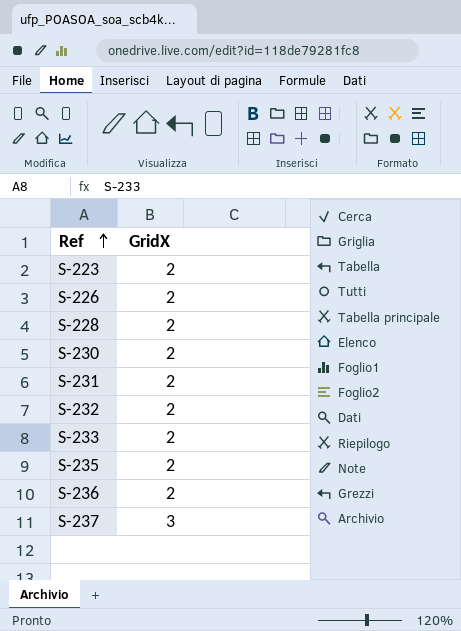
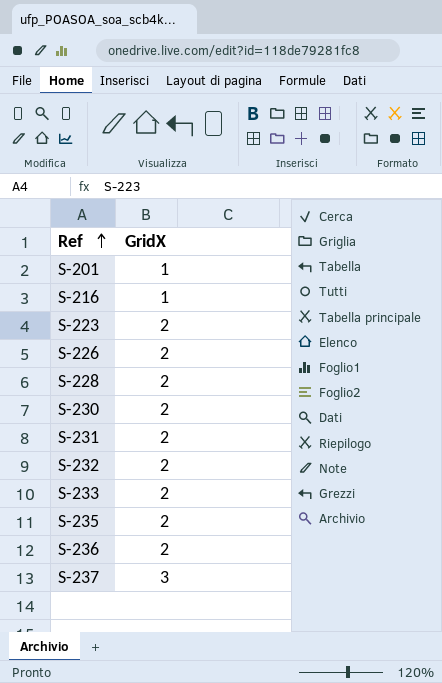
row S-201: none -> 1
row S-216: none -> 1

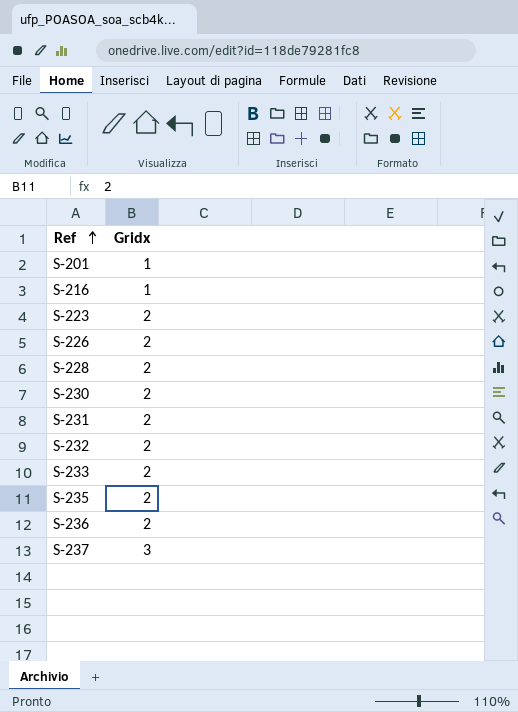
column name: GridX -> Gridx

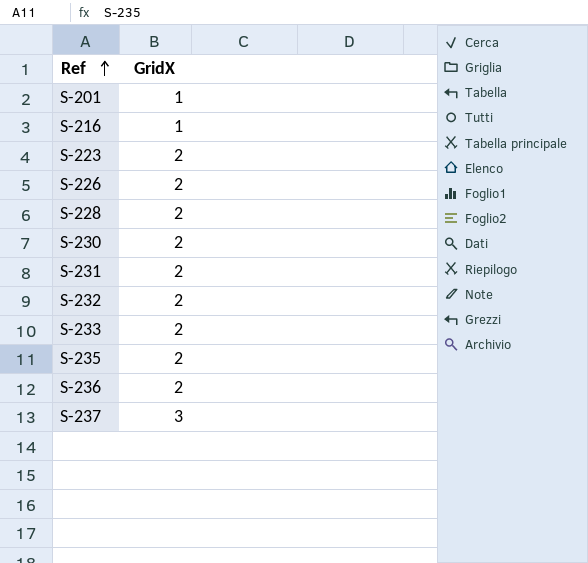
column name: Gridx -> GridX

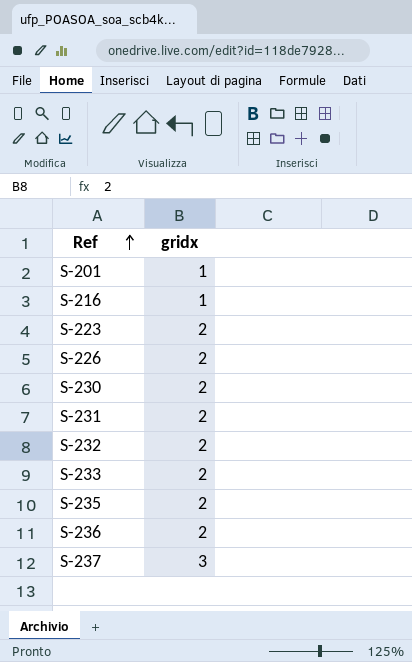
column name: GridX -> gridx
row S-228: 2 -> none

